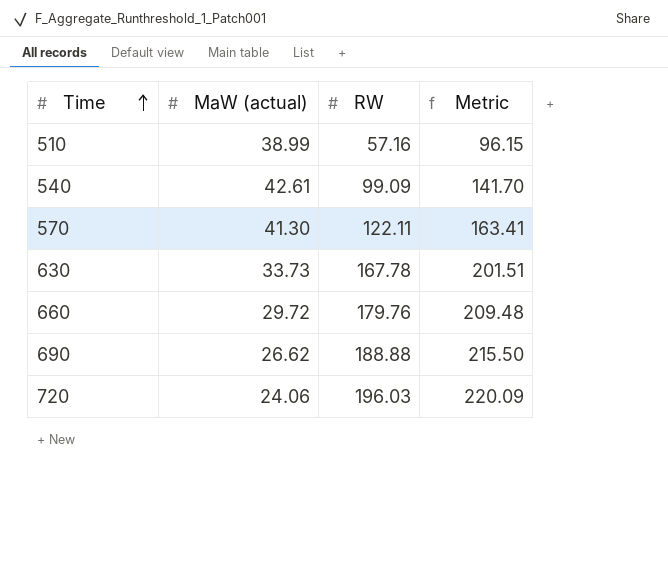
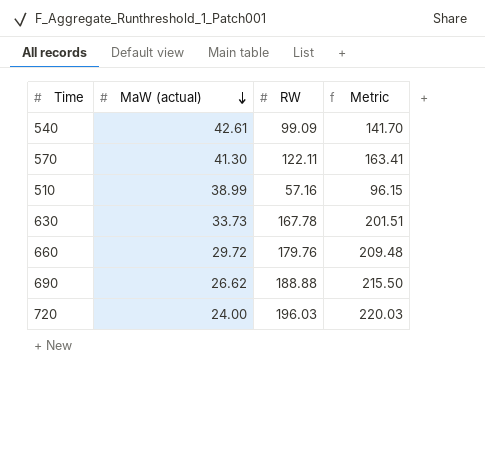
row order: Time ascending -> MaW (actual) descending
720 | MaW (actual): 24.06 -> 24.00
720 | Metric: 220.09 -> 220.03

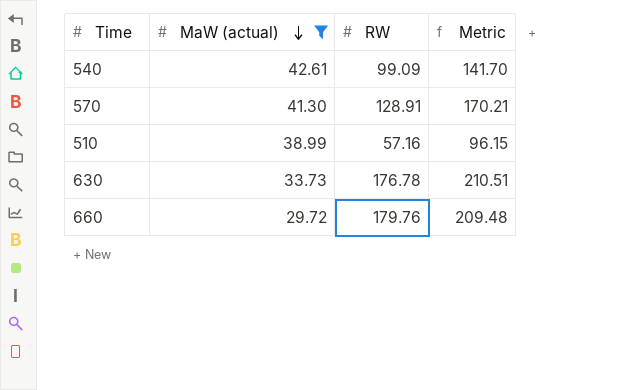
filter: none -> MaW (actual) >= 29.72
570 | RW: 122.11 -> 128.91
570 | Metric: 163.41 -> 170.21
630 | RW: 167.78 -> 176.78
630 | Metric: 201.51 -> 210.51

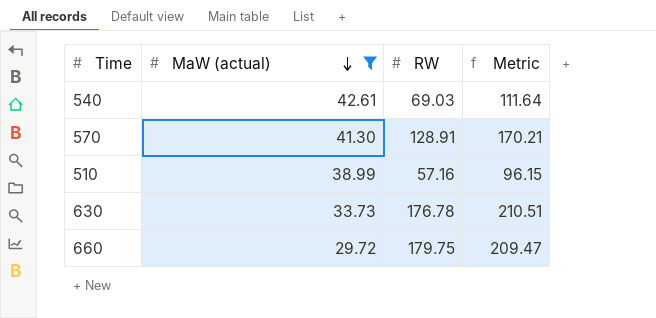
540 | RW: 99.09 -> 69.03
540 | Metric: 141.70 -> 111.64
660 | RW: 179.76 -> 179.75
660 | Metric: 209.48 -> 209.47

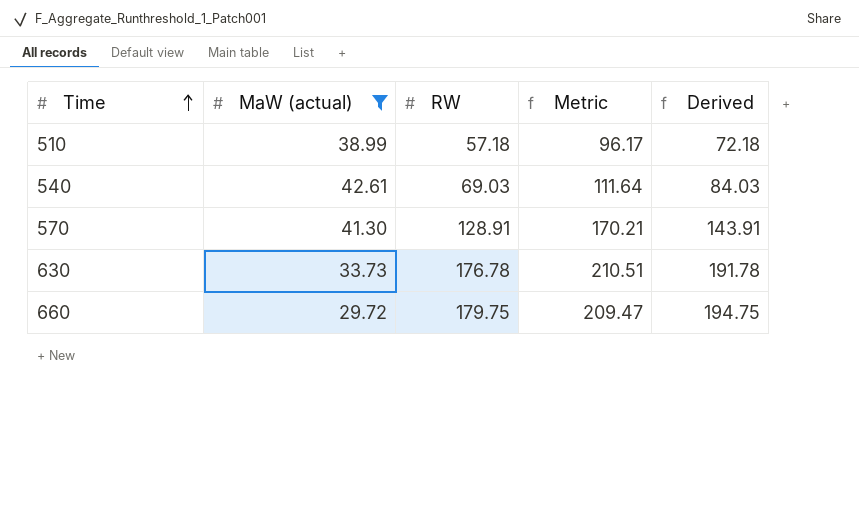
row order: MaW (actual) descending -> Time ascending
column Derived | formula: none -> [RW] + 15
510 | RW: 57.16 -> 57.18
510 | Metric: 96.15 -> 96.17

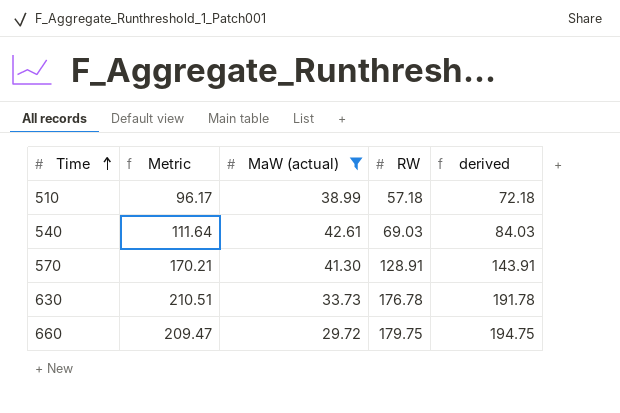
column Metric | position: 4 -> 2
column name: Derived -> derived

